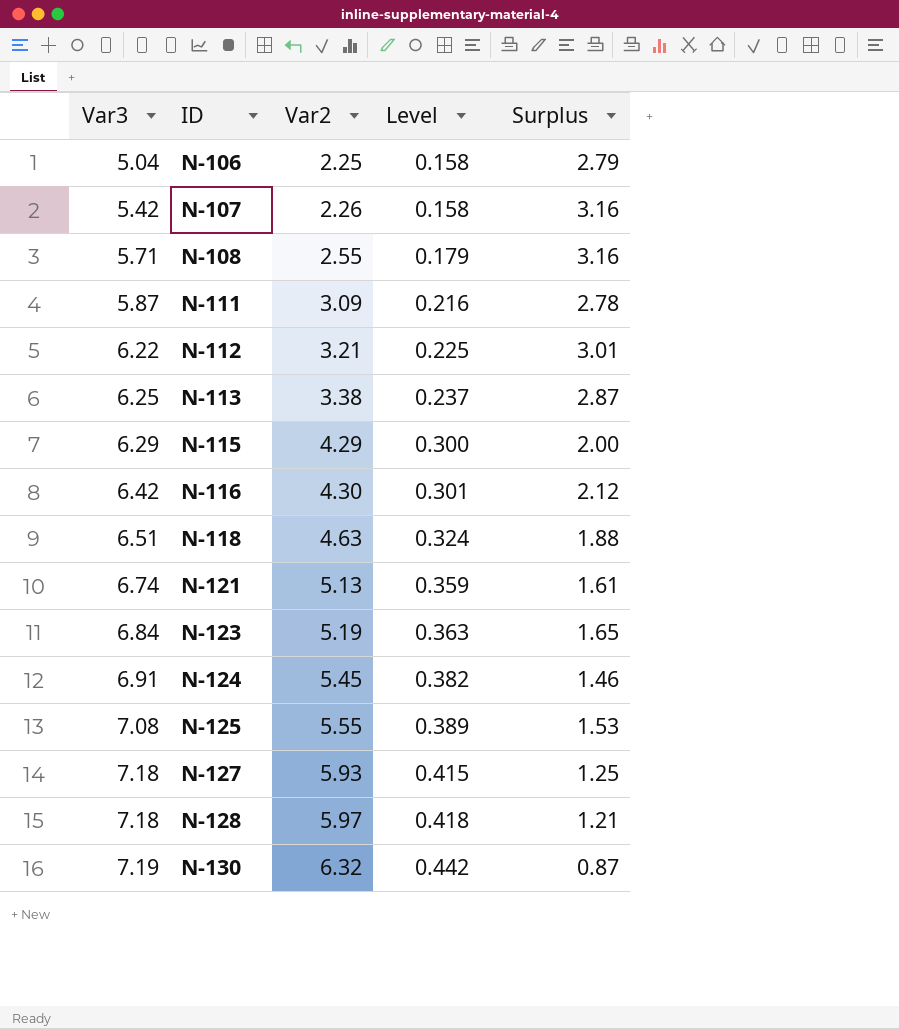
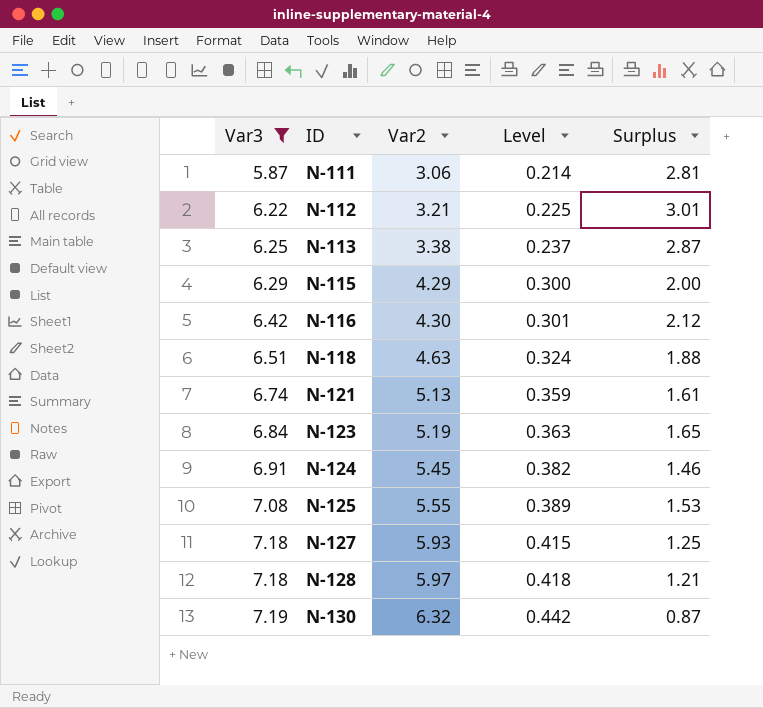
filter: none -> Var3 >= 5.87
N-111 | Var2: 3.09 -> 3.06
N-111 | Level: 0.216 -> 0.214
N-111 | Surplus: 2.78 -> 2.81

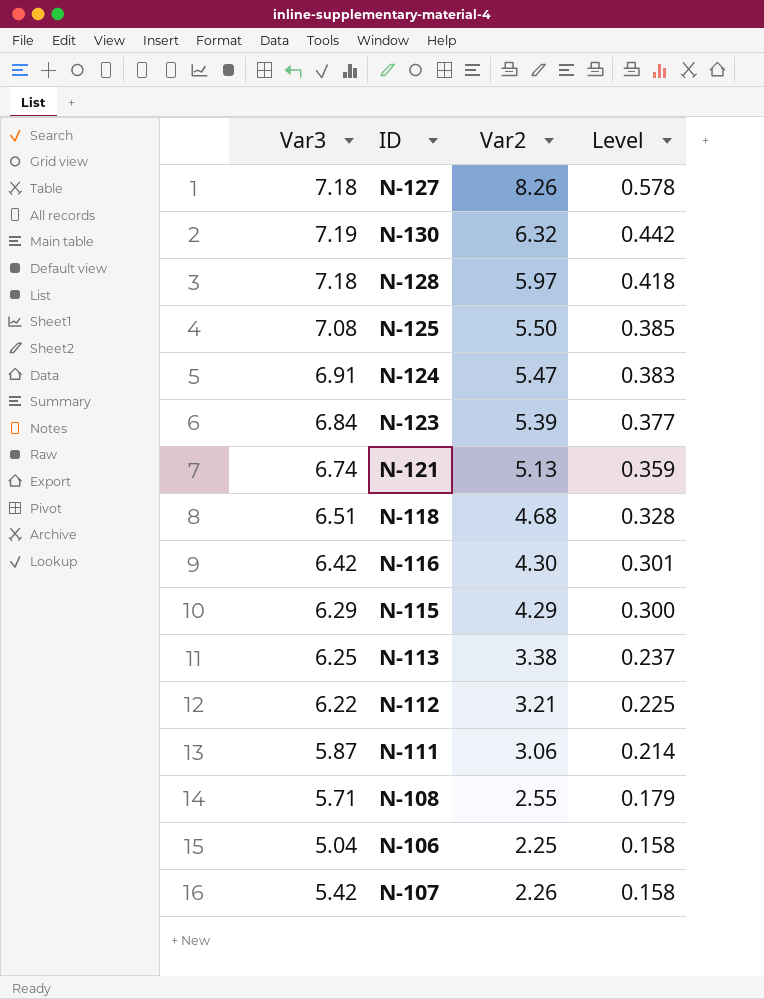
filter: Var3 >= 5.87 -> none
row order: Var3 ascending -> Level descending
column Surplus | formula: [Var3] - [Var2] -> none
N-127 | Var2: 5.93 -> 8.26
N-127 | Level: 0.415 -> 0.578
N-125 | Var2: 5.55 -> 5.50
N-125 | Level: 0.389 -> 0.385
N-124 | Var2: 5.45 -> 5.47
N-124 | Level: 0.382 -> 0.383
N-123 | Var2: 5.19 -> 5.39
N-123 | Level: 0.363 -> 0.377
N-118 | Var2: 4.63 -> 4.68
N-118 | Level: 0.324 -> 0.328

